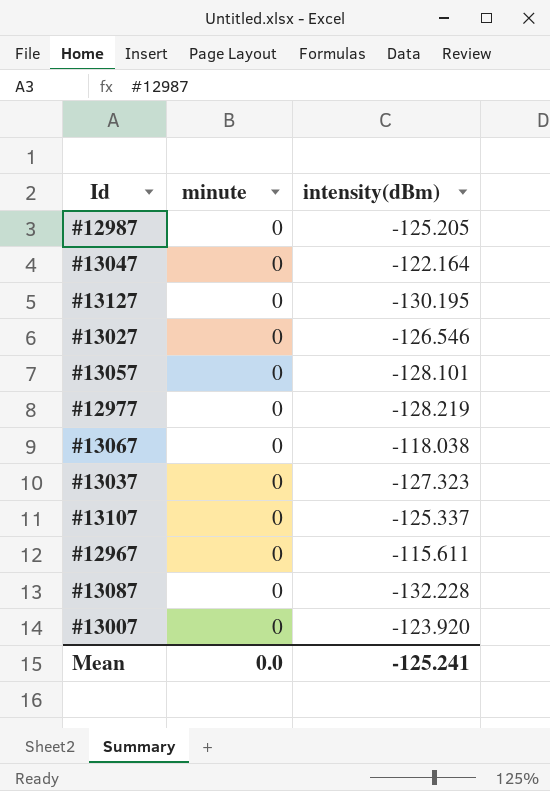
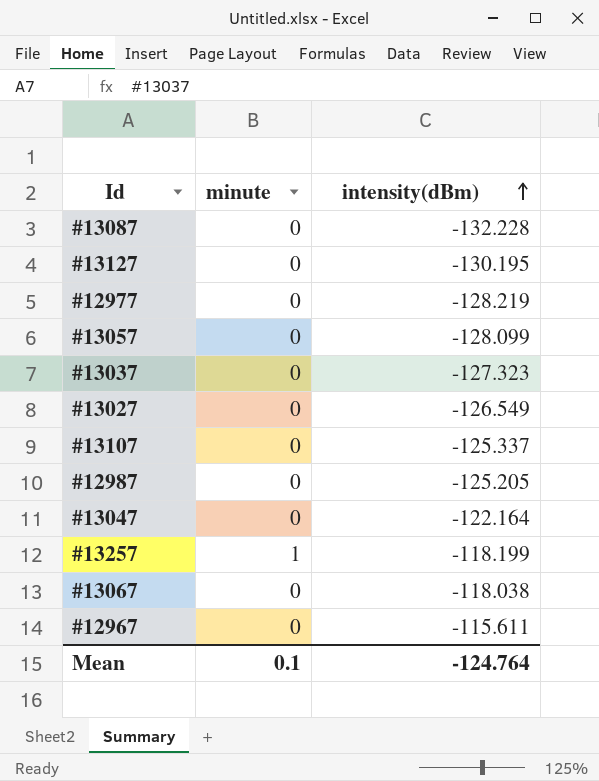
row order: none -> intensity(dBm) ascending
row #13007: 0 | -123.920 -> none
#13057 | intensity(dBm): -128.101 -> -128.099
#13027 | intensity(dBm): -126.546 -> -126.549
row #13257: none -> 1 | -118.199
Mean | minute: 0.0 -> 0.1
Mean | intensity(dBm): -125.241 -> -124.764

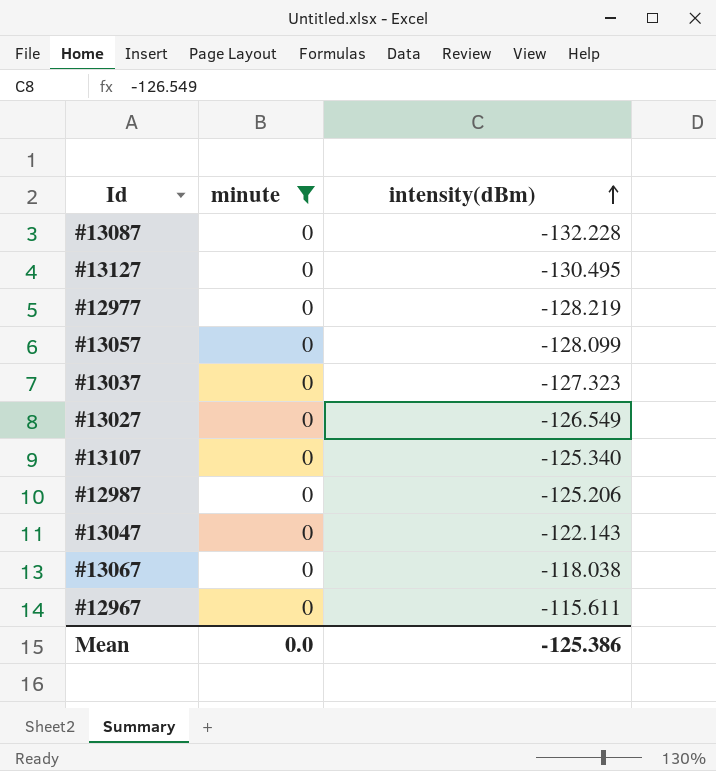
filter: none -> minute = 0
#13127 | intensity(dBm): -130.195 -> -130.495
#13107 | intensity(dBm): -125.337 -> -125.340
#12987 | intensity(dBm): -125.205 -> -125.206
#13047 | intensity(dBm): -122.164 -> -122.143
Mean | minute: 0.1 -> 0.0
Mean | intensity(dBm): -124.764 -> -125.386

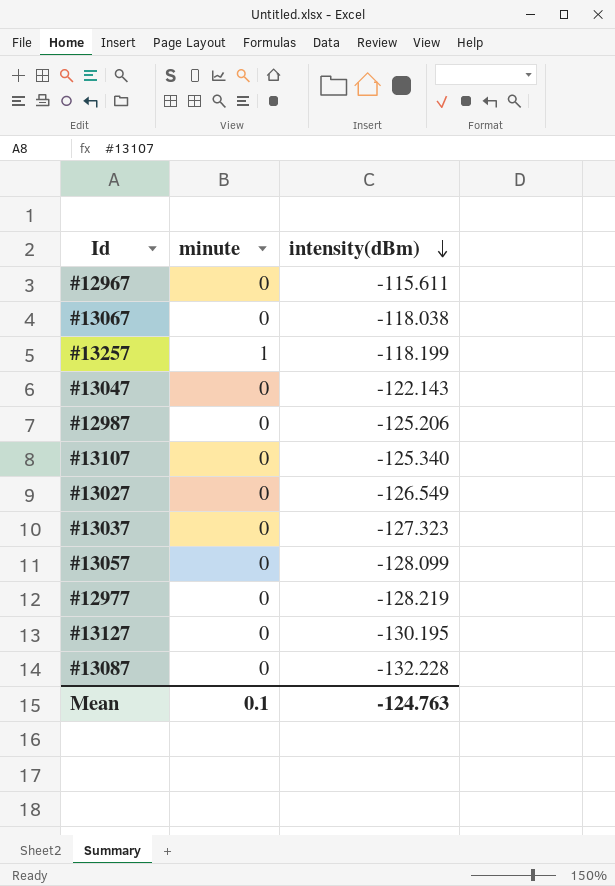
filter: minute = 0 -> none
row order: intensity(dBm) ascending -> intensity(dBm) descending
#13127 | intensity(dBm): -130.495 -> -130.195
Mean | minute: 0.0 -> 0.1
Mean | intensity(dBm): -125.386 -> -124.763

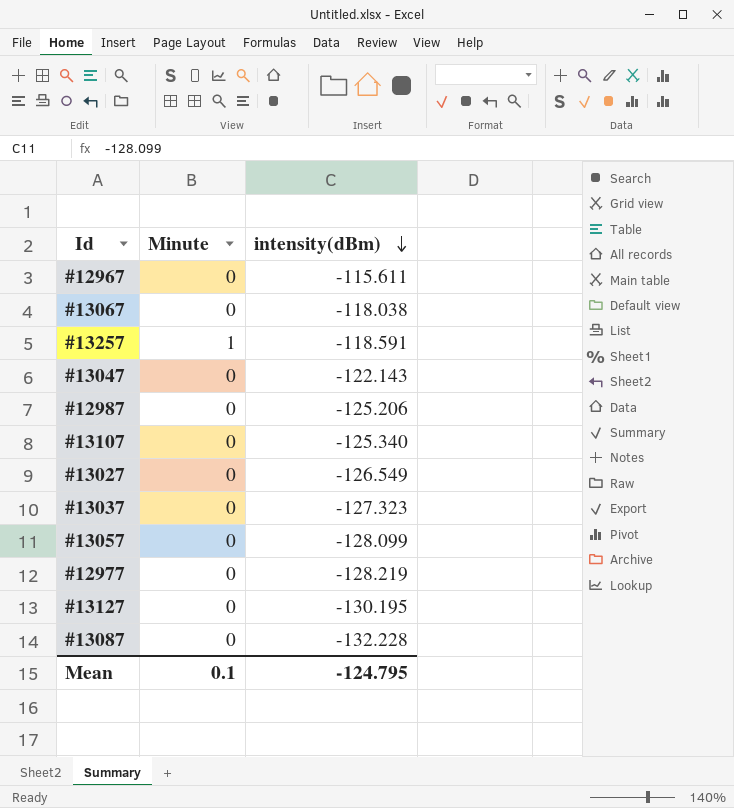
column name: minute -> Minute
#13257 | intensity(dBm): -118.199 -> -118.591
Mean | intensity(dBm): -124.763 -> -124.795

